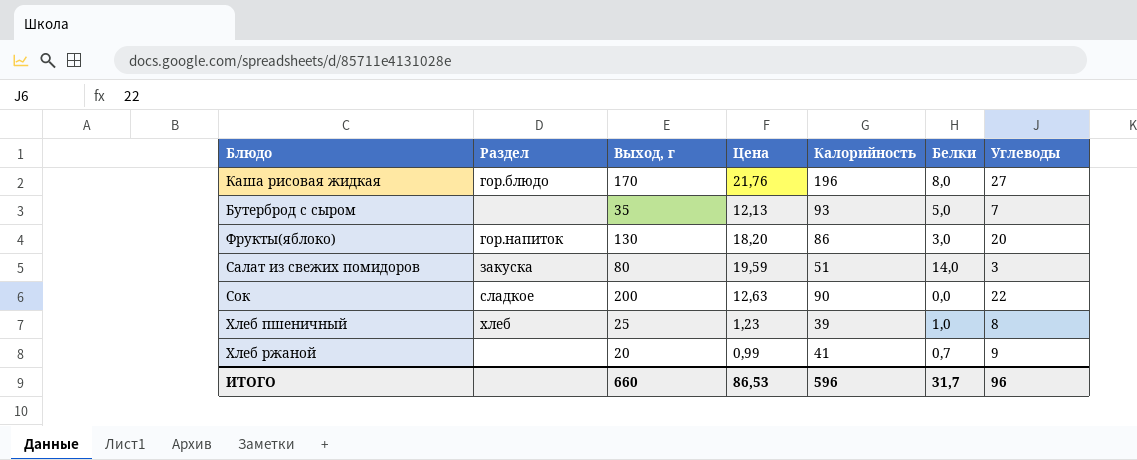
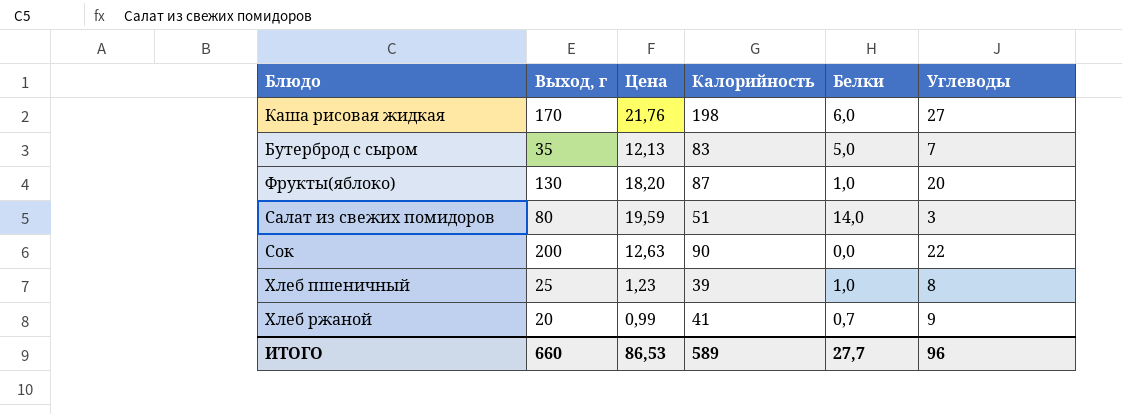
column Раздел | position: 2 -> none
Каша рисовая жидкая | Калорийность: 196 -> 198
Каша рисовая жидкая | Белки: 8,0 -> 6,0
Бутерброд с сыром | Калорийность: 93 -> 83
Фрукты(яблоко) | Калорийность: 86 -> 87
Фрукты(яблоко) | Белки: 3,0 -> 1,0
ИТОГО | Калорийность: 596 -> 589
ИТОГО | Белки: 31,7 -> 27,7

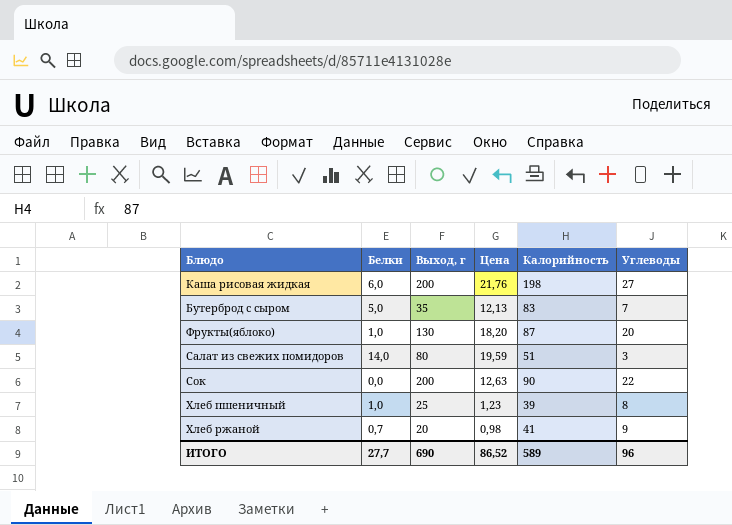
column Белки | position: 5 -> 2
Каша рисовая жидкая | Выход, г: 170 -> 200
Хлеб ржаной | Цена: 0,99 -> 0,98
ИТОГО | Выход, г: 660 -> 690
ИТОГО | Цена: 86,53 -> 86,52

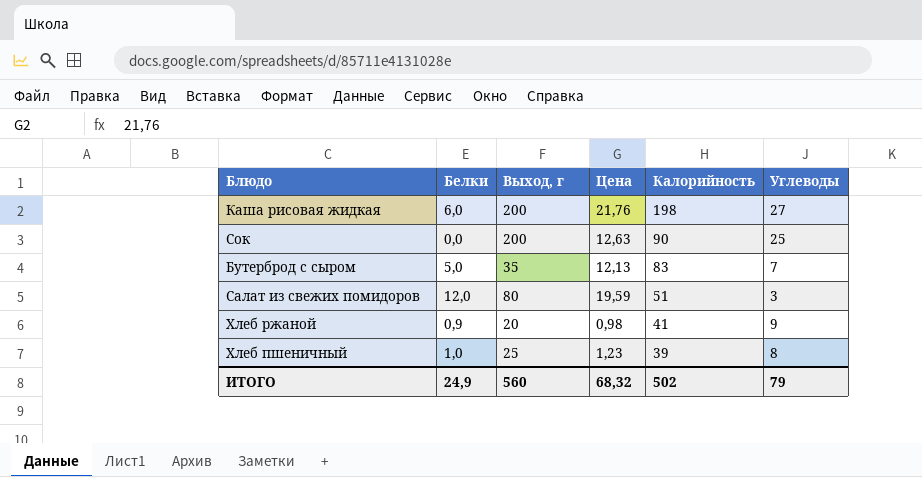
row order: none -> Калорийность descending
row Фрукты(яблоко): 1,0 | 130 | 18,20 | 87 | 20 -> none
Сок | Углеводы: 22 -> 25
Салат из свежих помидоров | Белки: 14,0 -> 12,0
Хлеб ржаной | Белки: 0,7 -> 0,9
ИТОГО | Белки: 27,7 -> 24,9
ИТОГО | Выход, г: 690 -> 560
ИТОГО | Цена: 86,52 -> 68,32
ИТОГО | Калорийность: 589 -> 502
ИТОГО | Углеводы: 96 -> 79

